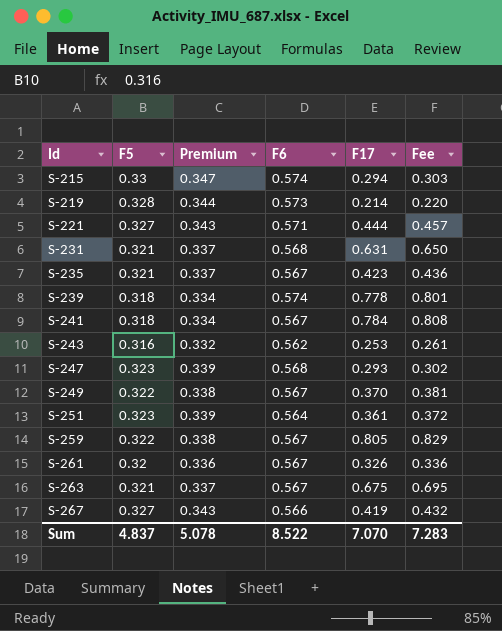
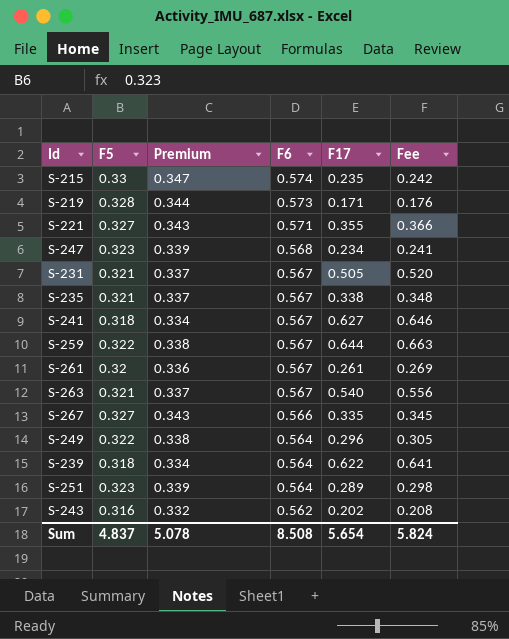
row order: Id ascending -> F6 descending
S-215 | F17: 0.294 -> 0.235
S-215 | Fee: 0.303 -> 0.242
S-219 | F17: 0.214 -> 0.171
S-219 | Fee: 0.220 -> 0.176
S-221 | F17: 0.444 -> 0.355
S-221 | Fee: 0.457 -> 0.366
S-247 | F17: 0.293 -> 0.234
S-247 | Fee: 0.302 -> 0.241
S-231 | F6: 0.568 -> 0.567
S-231 | F17: 0.631 -> 0.505
S-231 | Fee: 0.650 -> 0.520
S-235 | F17: 0.423 -> 0.338
S-235 | Fee: 0.436 -> 0.348
S-241 | F17: 0.784 -> 0.627
S-241 | Fee: 0.808 -> 0.646
S-259 | F17: 0.805 -> 0.644
S-259 | Fee: 0.829 -> 0.663
S-261 | F17: 0.326 -> 0.261
S-261 | Fee: 0.336 -> 0.269
S-263 | F17: 0.675 -> 0.540
S-263 | Fee: 0.695 -> 0.556
S-267 | F17: 0.419 -> 0.335
S-267 | Fee: 0.432 -> 0.345
S-249 | F6: 0.567 -> 0.564
S-249 | F17: 0.370 -> 0.296
S-249 | Fee: 0.381 -> 0.305
S-239 | F6: 0.574 -> 0.564
S-239 | F17: 0.778 -> 0.622
S-239 | Fee: 0.801 -> 0.641
S-251 | F17: 0.361 -> 0.289
S-251 | Fee: 0.372 -> 0.298
S-243 | F17: 0.253 -> 0.202
S-243 | Fee: 0.261 -> 0.208
Sum | F6: 8.522 -> 8.508
Sum | F17: 7.070 -> 5.654
Sum | Fee: 7.283 -> 5.824

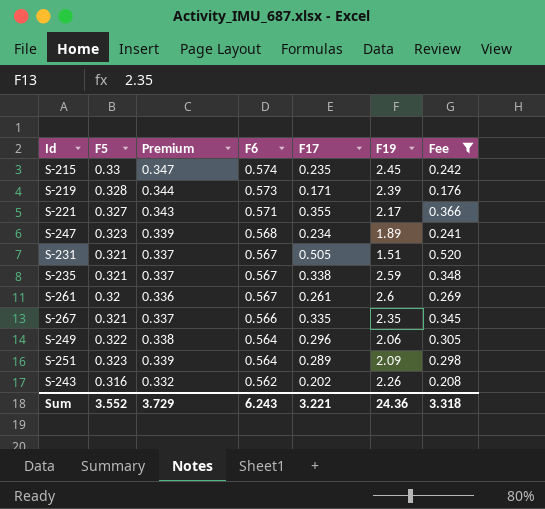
filter: none -> Fee <= 0.520
column F19 | position: none -> 6
S-267 | F5: 0.327 -> 0.321
S-267 | Premium: 0.343 -> 0.337
Sum | F5: 4.837 -> 3.552
Sum | Premium: 5.078 -> 3.729
Sum | F6: 8.508 -> 6.243
Sum | F17: 5.654 -> 3.221
Sum | Fee: 5.824 -> 3.318

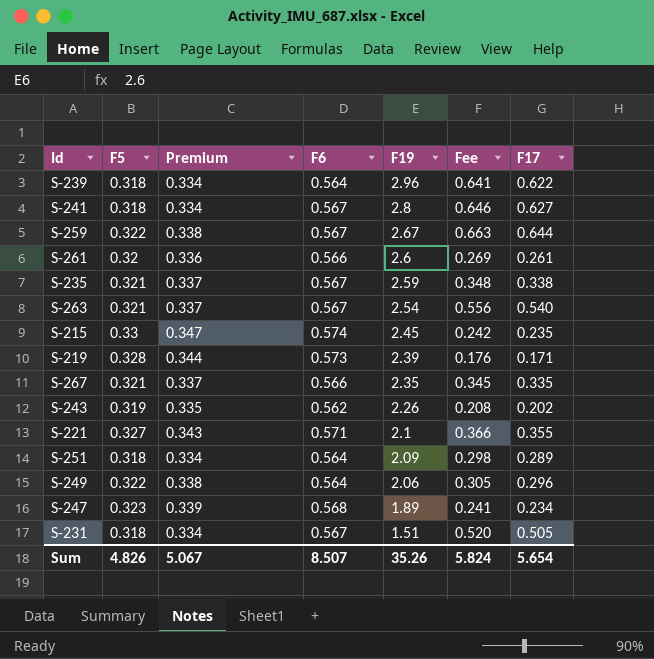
filter: Fee <= 0.520 -> none
row order: F6 descending -> F19 descending
column F17 | position: 5 -> 7
S-261 | F6: 0.567 -> 0.566
S-243 | F5: 0.316 -> 0.319
S-243 | Premium: 0.332 -> 0.335
S-221 | F19: 2.17 -> 2.1
S-251 | F5: 0.323 -> 0.318
S-251 | Premium: 0.339 -> 0.334
S-231 | F5: 0.321 -> 0.318
S-231 | Premium: 0.337 -> 0.334
Sum | F5: 3.552 -> 4.826
Sum | Premium: 3.729 -> 5.067
Sum | F6: 6.243 -> 8.507
Sum | F19: 24.36 -> 35.26
Sum | Fee: 3.318 -> 5.824
Sum | F17: 3.221 -> 5.654

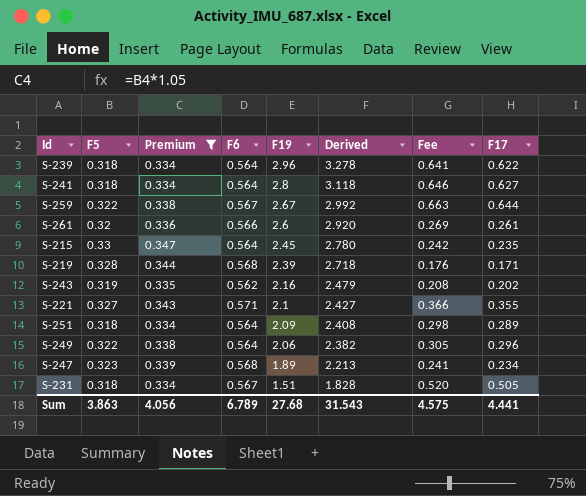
filter: none -> Premium != 0.337
column Derived | formula: none -> [F5] + [F19]
S-241 | F6: 0.567 -> 0.564
S-215 | F6: 0.574 -> 0.564
S-219 | F6: 0.573 -> 0.568
S-243 | F19: 2.26 -> 2.16
Sum | F5: 4.826 -> 3.863
Sum | Premium: 5.067 -> 4.056
Sum | F6: 8.507 -> 6.789
Sum | F19: 35.26 -> 27.68
Sum | Fee: 5.824 -> 4.575
Sum | F17: 5.654 -> 4.441

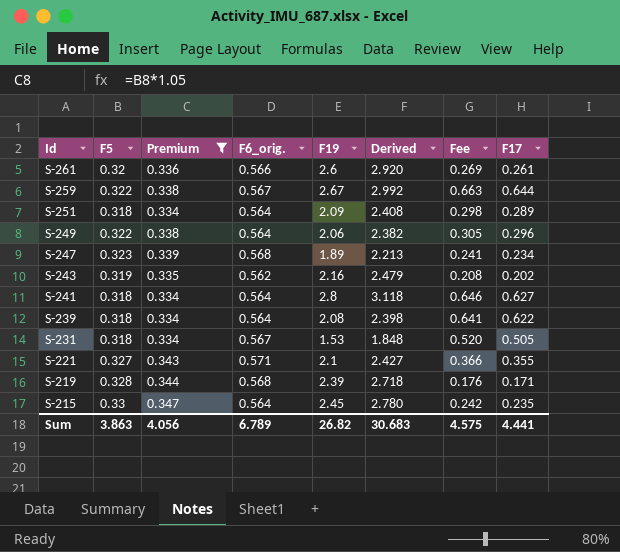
row order: F19 descending -> Id descending
column name: F6 -> F6_orig.
S-239 | F19: 2.96 -> 2.08
S-239 | Derived: 3.278 -> 2.398
S-231 | F19: 1.51 -> 1.53
S-231 | Derived: 1.828 -> 1.848
Sum | F19: 27.68 -> 26.82
Sum | Derived: 31.543 -> 30.683

